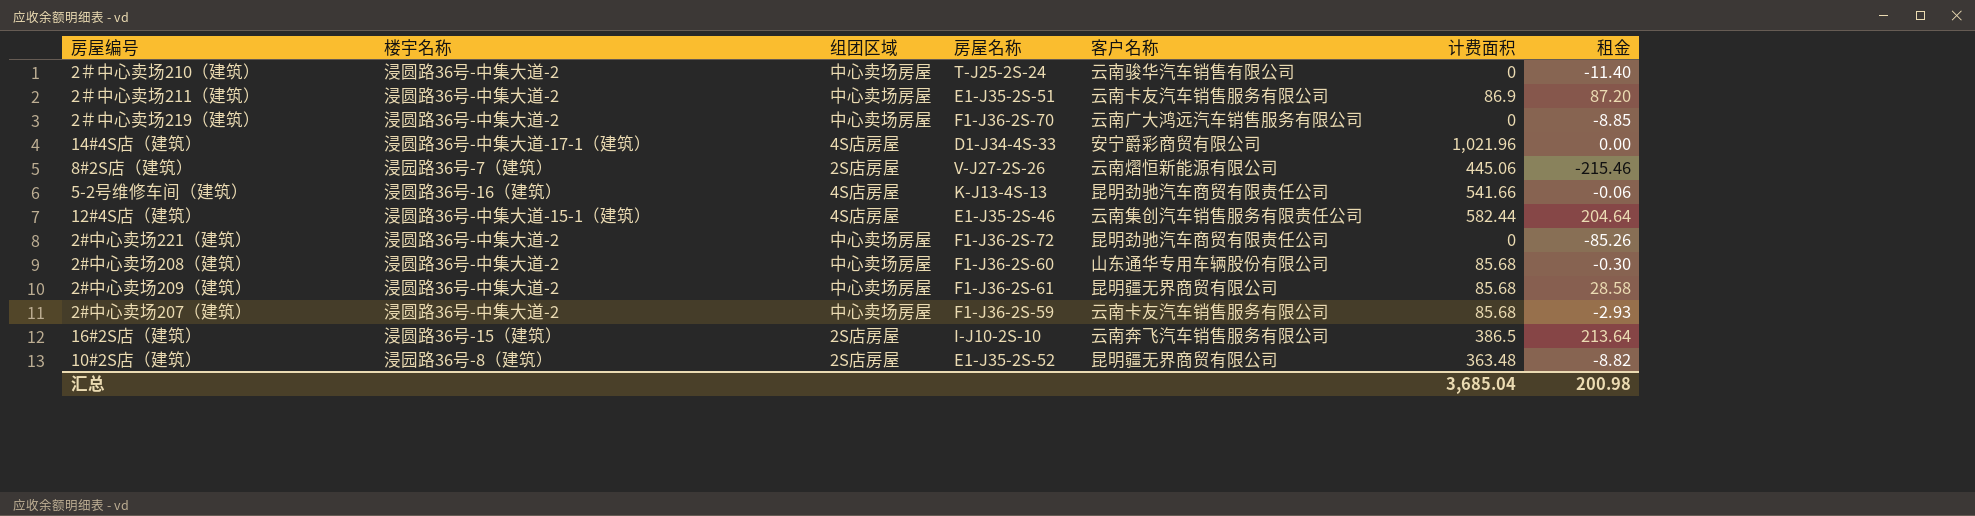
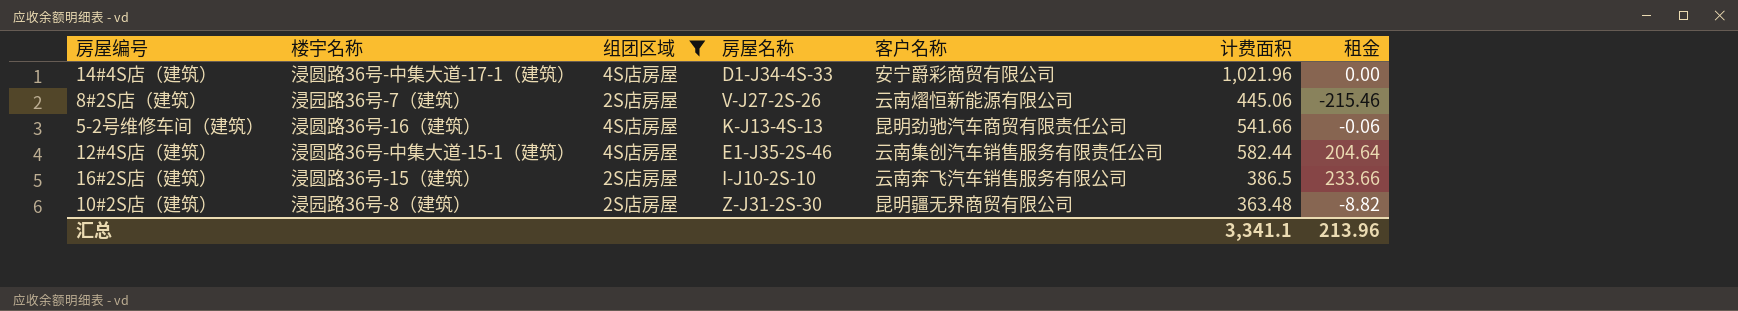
filter: none -> 组团区域 != 中心卖场房屋
16#2S店（建筑） | 租金: 213.64 -> 233.66
10#2S店（建筑） | 房屋名称: E1-J35-2S-52 -> Z-J31-2S-30
汇总 | 计费面积: 3,685.04 -> 3,341.1
汇总 | 租金: 200.98 -> 213.96

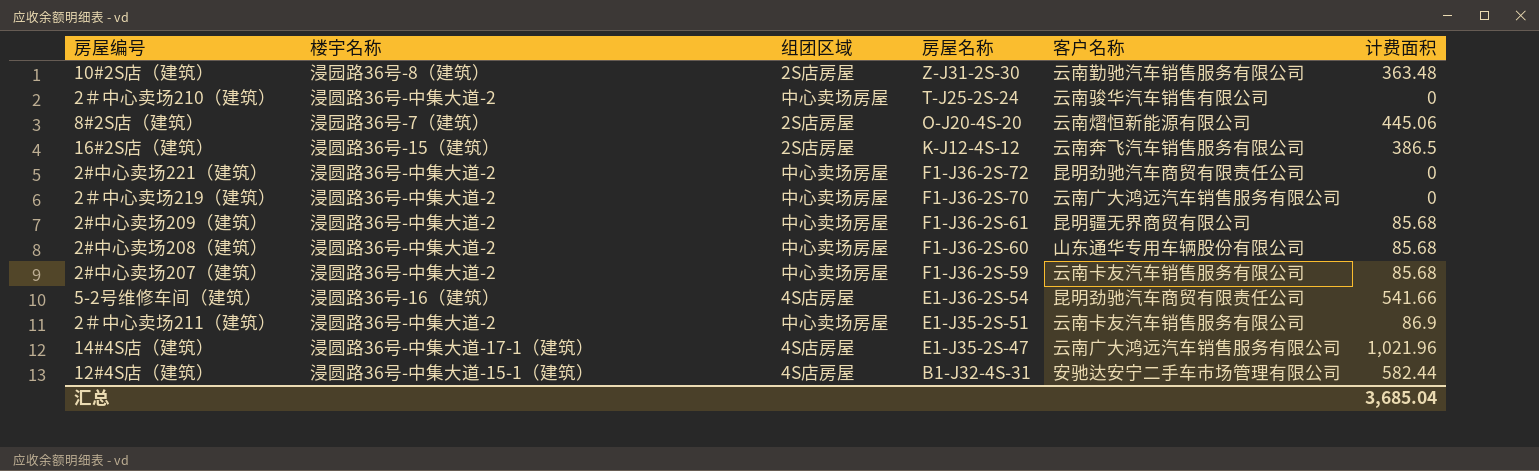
filter: 组团区域 != 中心卖场房屋 -> none
row order: none -> 房屋名称 descending
column 租金 | position: 7 -> none
10#2S店（建筑） | 客户名称: 昆明疆无界商贸有限公司 -> 云南勤驰汽车销售服务有限公司
8#2S店（建筑） | 房屋名称: V-J27-2S-26 -> O-J20-4S-20
16#2S店（建筑） | 房屋名称: I-J10-2S-10 -> K-J12-4S-12
5-2号维修车间（建筑） | 房屋名称: K-J13-4S-13 -> E1-J36-2S-54
14#4S店（建筑） | 房屋名称: D1-J34-4S-33 -> E1-J35-2S-47
14#4S店（建筑） | 客户名称: 安宁爵彩商贸有限公司 -> 云南广大鸿远汽车销售服务有限公司
12#4S店（建筑） | 房屋名称: E1-J35-2S-46 -> B1-J32-4S-31
12#4S店（建筑） | 客户名称: 云南集创汽车销售服务有限责任公司 -> 安驰达安宁二手车市场管理有限公司
汇总 | 计费面积: 3,341.1 -> 3,685.04

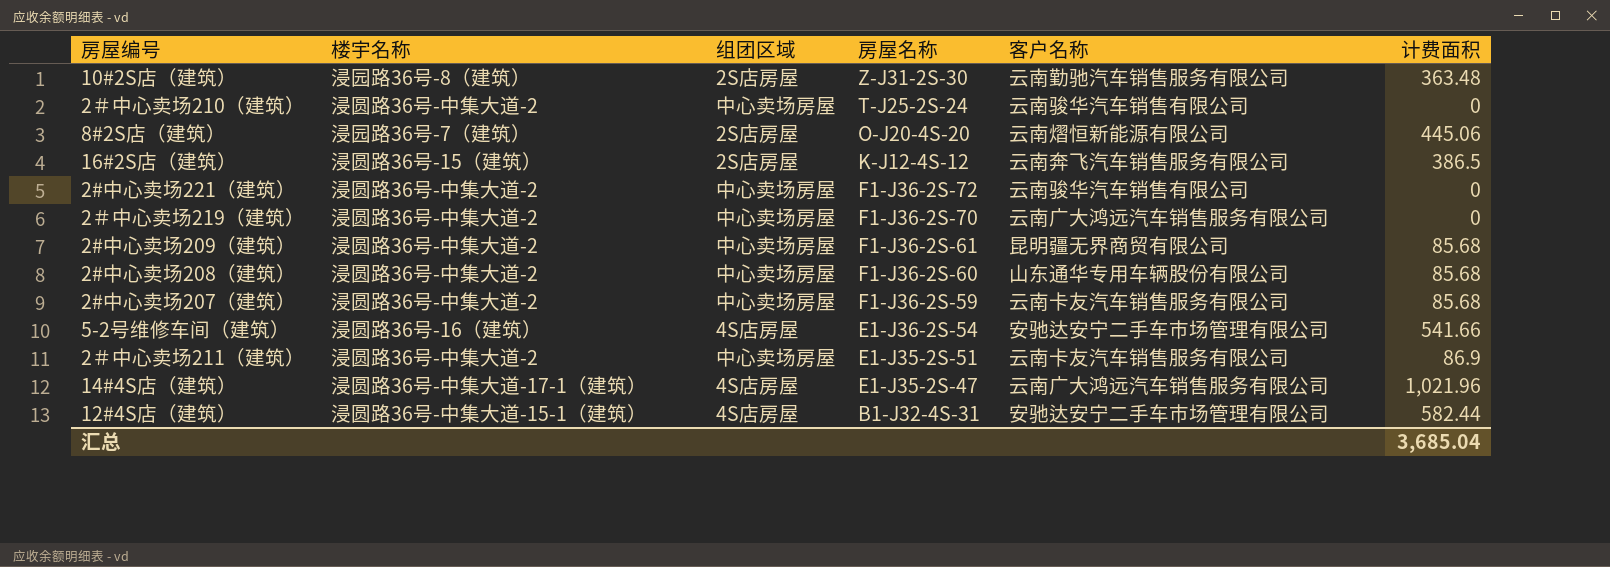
2#中心卖场221（建筑） | 客户名称: 昆明劲驰汽车商贸有限责任公司 -> 云南骏华汽车销售有限公司
5-2号维修车间（建筑） | 客户名称: 昆明劲驰汽车商贸有限责任公司 -> 安驰达安宁二手车市场管理有限公司

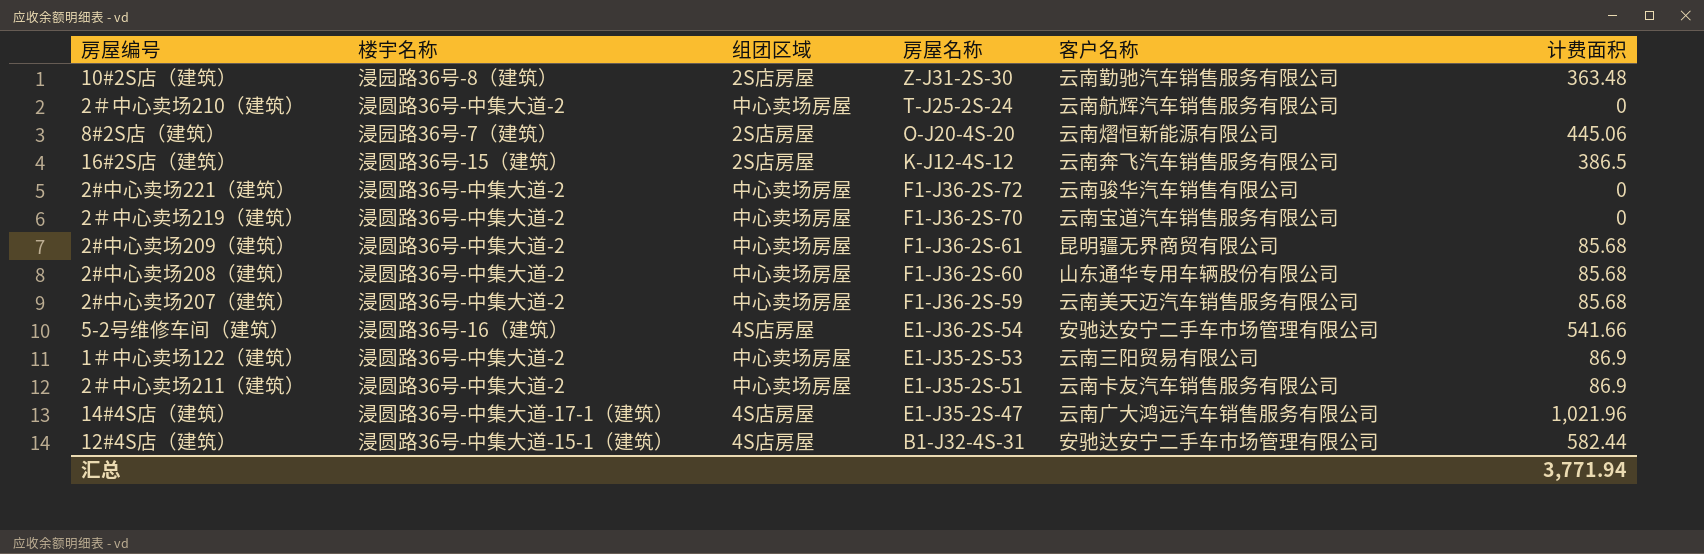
2＃中心卖场210（建筑） | 客户名称: 云南骏华汽车销售有限公司 -> 云南航辉汽车销售服务有限公司
2＃中心卖场219（建筑） | 客户名称: 云南广大鸿远汽车销售服务有限公司 -> 云南宝道汽车销售服务有限公司
2#中心卖场207（建筑） | 客户名称: 云南卡友汽车销售服务有限公司 -> 云南美天迈汽车销售服务有限公司
row 1＃中心卖场122（建筑）: none -> 浸圆路36号-中集大道-2 | 中心卖场房屋 | E1-J35-2S-53 | 云南三阳贸易有限公司 | 86.9
汇总 | 计费面积: 3,685.04 -> 3,771.94

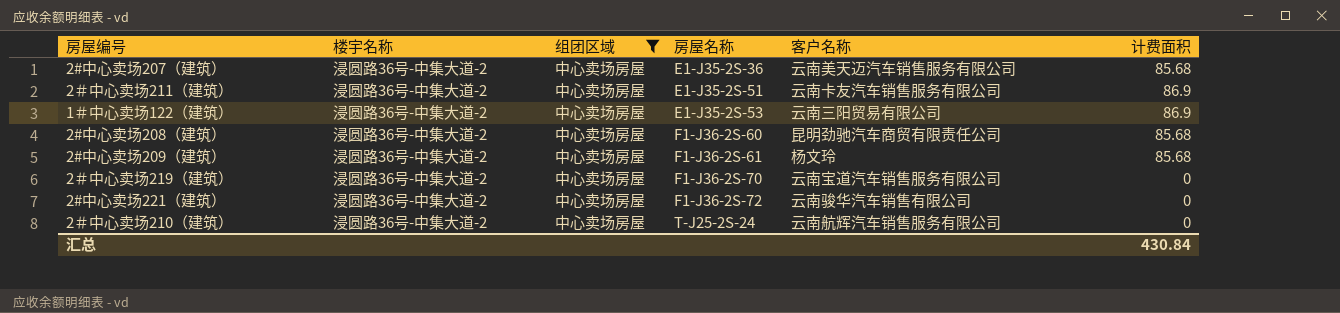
filter: none -> 组团区域 = 中心卖场房屋
row order: 房屋名称 descending -> 房屋名称 ascending
2#中心卖场207（建筑） | 房屋名称: F1-J36-2S-59 -> E1-J35-2S-36
2#中心卖场208（建筑） | 客户名称: 山东通华专用车辆股份有限公司 -> 昆明劲驰汽车商贸有限责任公司
2#中心卖场209（建筑） | 客户名称: 昆明疆无界商贸有限公司 -> 杨文玲
汇总 | 计费面积: 3,771.94 -> 430.84

